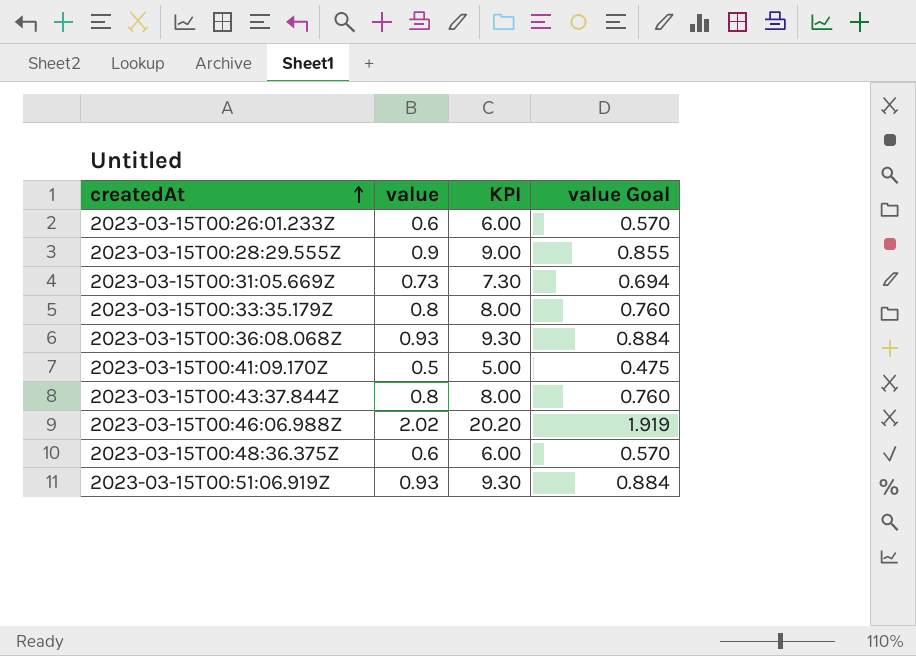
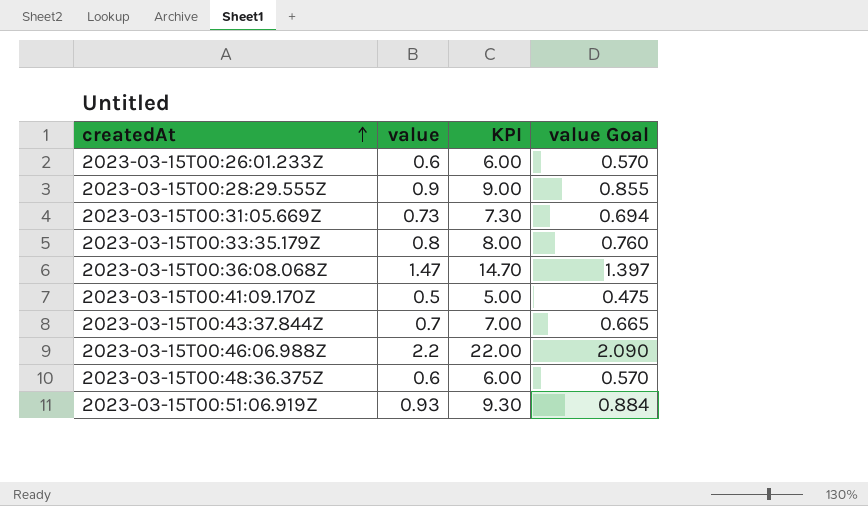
2023-03-15T00:36:08.068Z | value: 0.93 -> 1.47
2023-03-15T00:36:08.068Z | KPI: 9.30 -> 14.70
2023-03-15T00:36:08.068Z | value Goal: 0.884 -> 1.397
2023-03-15T00:43:37.844Z | value: 0.8 -> 0.7
2023-03-15T00:43:37.844Z | KPI: 8.00 -> 7.00
2023-03-15T00:43:37.844Z | value Goal: 0.760 -> 0.665
2023-03-15T00:46:06.988Z | value: 2.02 -> 2.2
2023-03-15T00:46:06.988Z | KPI: 20.20 -> 22.00
2023-03-15T00:46:06.988Z | value Goal: 1.919 -> 2.090

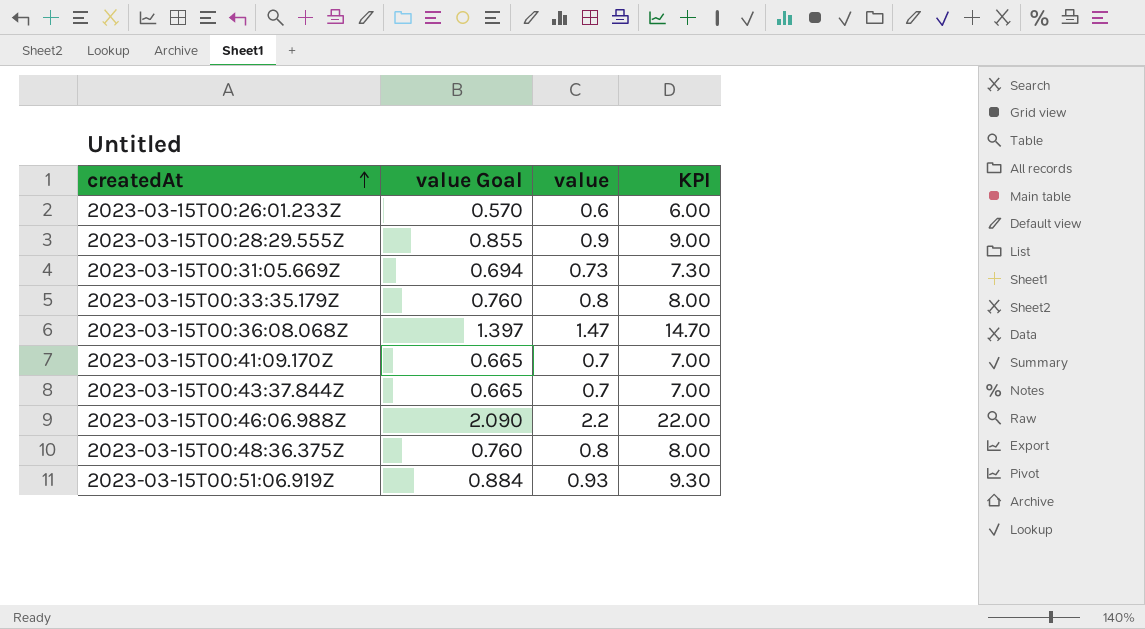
column value Goal | position: 4 -> 2
2023-03-15T00:41:09.170Z | value Goal: 0.475 -> 0.665
2023-03-15T00:41:09.170Z | value: 0.5 -> 0.7
2023-03-15T00:41:09.170Z | KPI: 5.00 -> 7.00
2023-03-15T00:48:36.375Z | value Goal: 0.570 -> 0.760
2023-03-15T00:48:36.375Z | value: 0.6 -> 0.8
2023-03-15T00:48:36.375Z | KPI: 6.00 -> 8.00

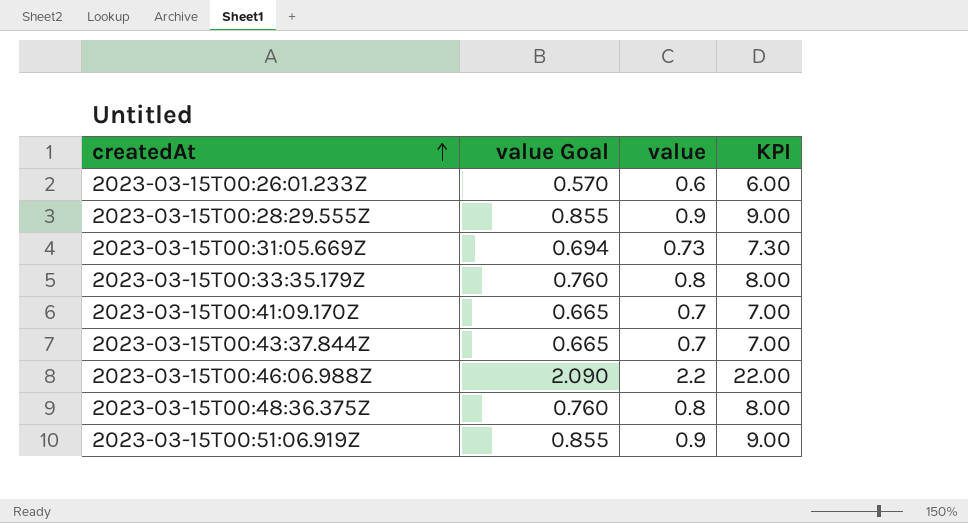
row 2023-03-15T00:36:08.068Z: 1.397 | 1.47 | 14.70 -> none
2023-03-15T00:51:06.919Z | value Goal: 0.884 -> 0.855
2023-03-15T00:51:06.919Z | value: 0.93 -> 0.9
2023-03-15T00:51:06.919Z | KPI: 9.30 -> 9.00

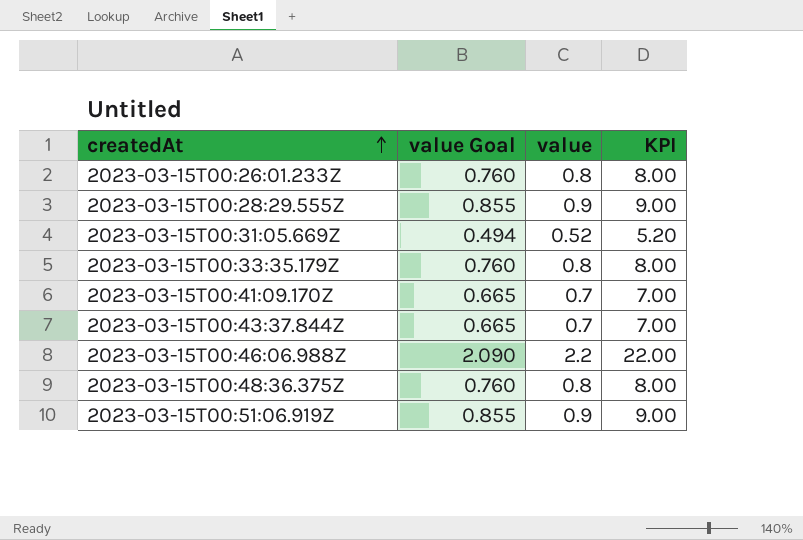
2023-03-15T00:26:01.233Z | value Goal: 0.570 -> 0.760
2023-03-15T00:26:01.233Z | value: 0.6 -> 0.8
2023-03-15T00:26:01.233Z | KPI: 6.00 -> 8.00
2023-03-15T00:31:05.669Z | value Goal: 0.694 -> 0.494
2023-03-15T00:31:05.669Z | value: 0.73 -> 0.52
2023-03-15T00:31:05.669Z | KPI: 7.30 -> 5.20

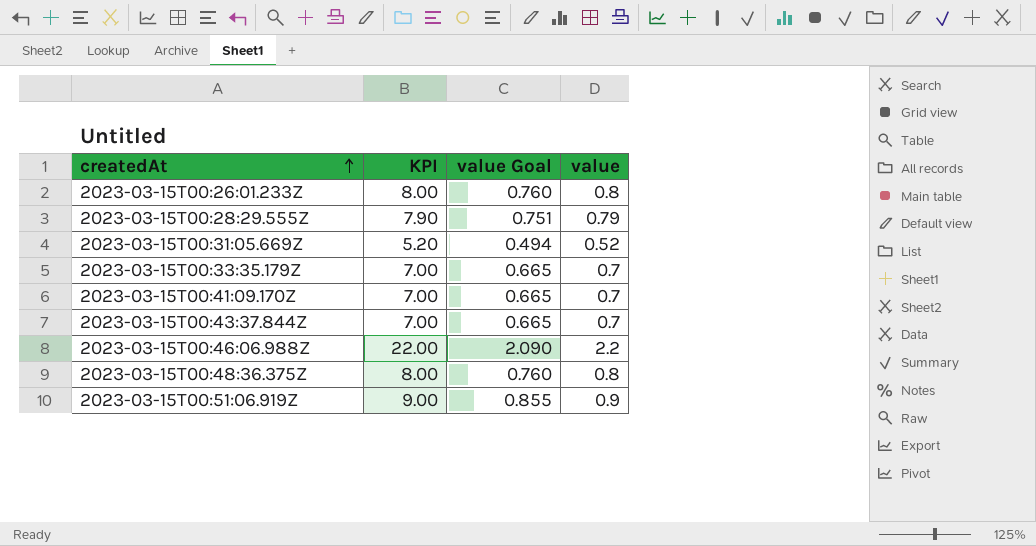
column KPI | position: 4 -> 2
2023-03-15T00:28:29.555Z | KPI: 9.00 -> 7.90
2023-03-15T00:28:29.555Z | value Goal: 0.855 -> 0.751
2023-03-15T00:28:29.555Z | value: 0.9 -> 0.79
2023-03-15T00:33:35.179Z | KPI: 8.00 -> 7.00
2023-03-15T00:33:35.179Z | value Goal: 0.760 -> 0.665
2023-03-15T00:33:35.179Z | value: 0.8 -> 0.7

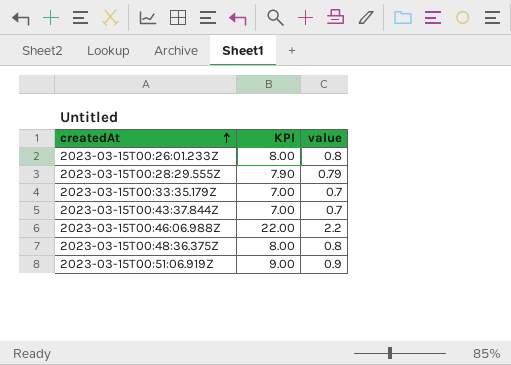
column value Goal | formula: [value] * 0.95 -> none
row 2023-03-15T00:31:05.669Z: 5.20 | 0.494 | 0.52 -> none
row 2023-03-15T00:41:09.170Z: 7.00 | 0.665 | 0.7 -> none

